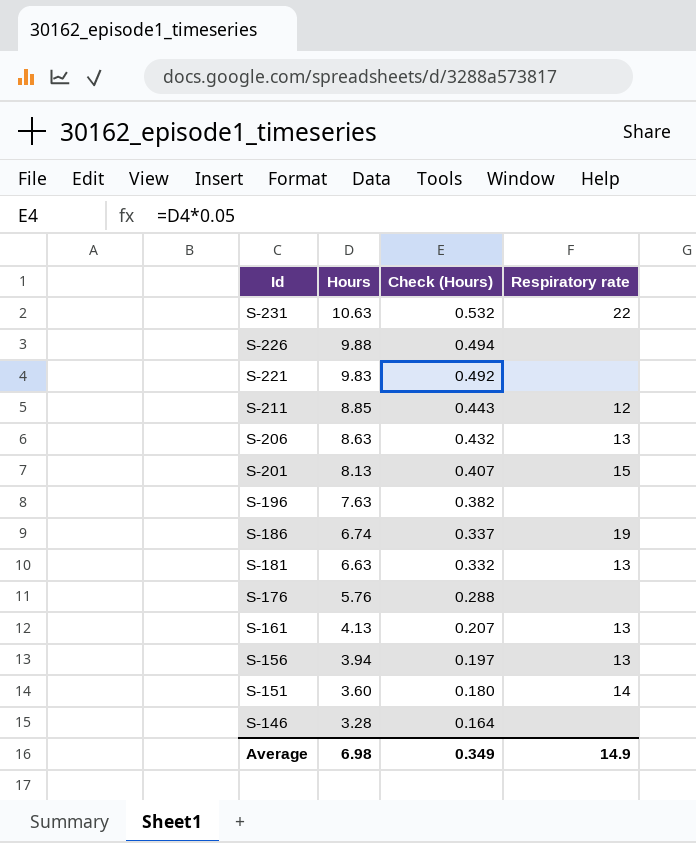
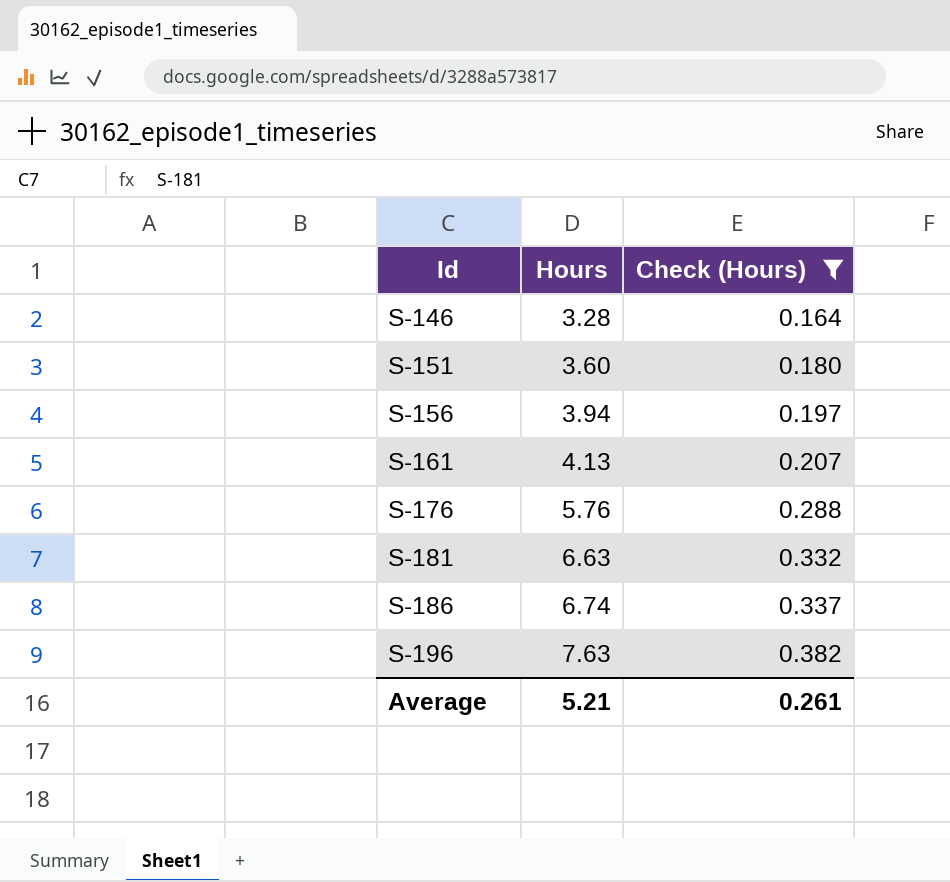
filter: none -> Check (Hours) <= 0.382
row order: Id descending -> Id ascending
column Respiratory rate | position: 4 -> none
Average | Hours: 6.98 -> 5.21
Average | Check (Hours): 0.349 -> 0.261

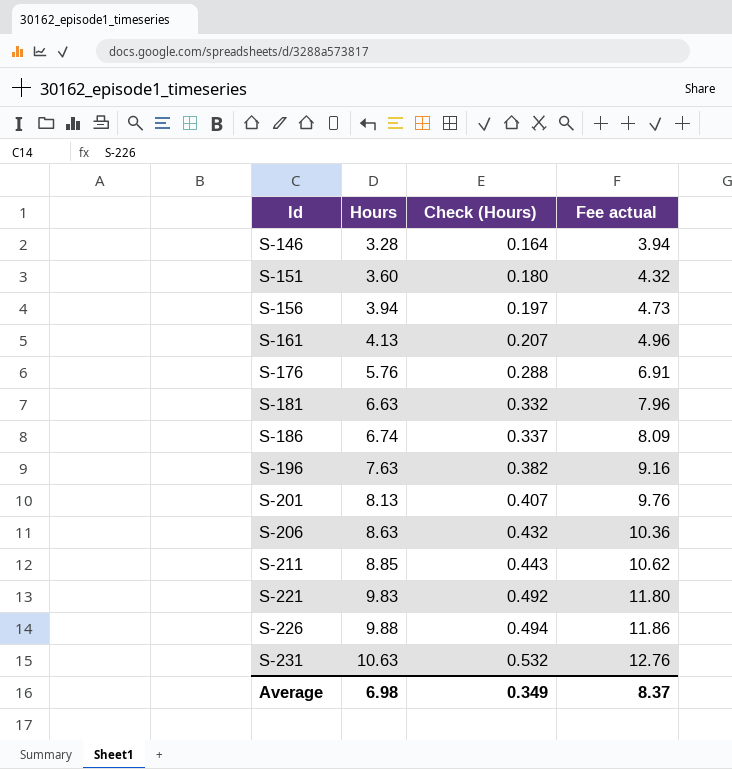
filter: Check (Hours) <= 0.382 -> none
column Fee actual | formula: none -> [Hours] * 1.2
Average | Hours: 5.21 -> 6.98
Average | Check (Hours): 0.261 -> 0.349

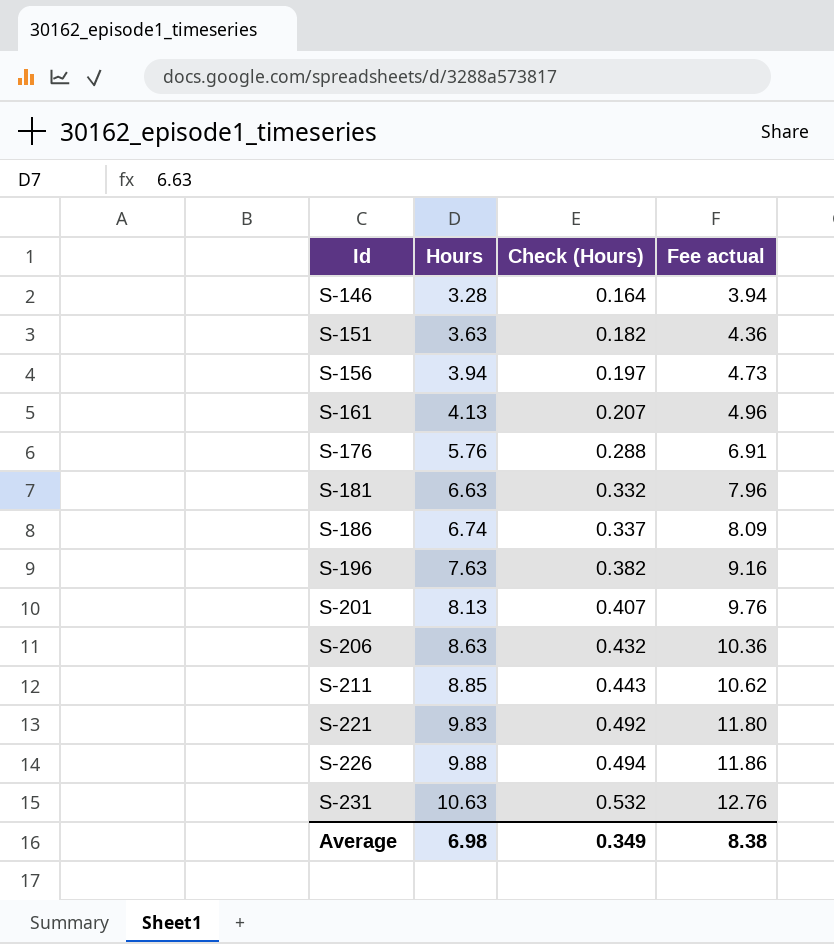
S-151 | Hours: 3.60 -> 3.63
S-151 | Check (Hours): 0.180 -> 0.182
S-151 | Fee actual: 4.32 -> 4.36
Average | Fee actual: 8.37 -> 8.38

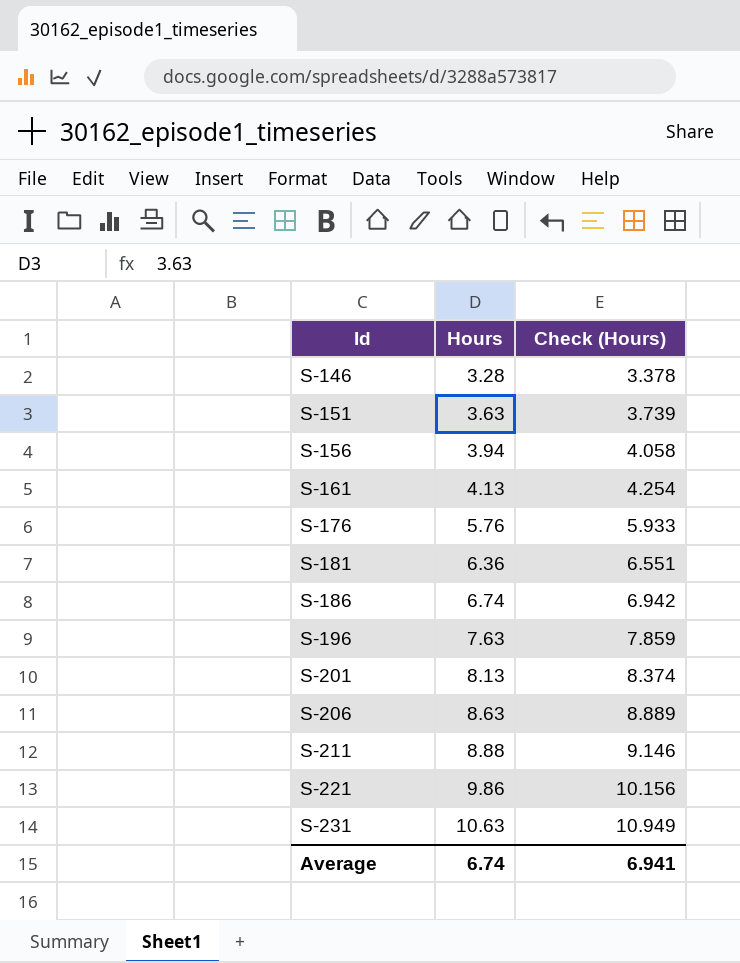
column Fee actual | formula: [Hours] * 1.2 -> none
column Check (Hours) | formula: [Hours] * 0.05 -> [Hours] * 1.03
row S-226: 9.88 | 0.494 | 11.86 -> none
S-181 | Hours: 6.63 -> 6.36
S-211 | Hours: 8.85 -> 8.88
S-221 | Hours: 9.83 -> 9.86
Average | Hours: 6.98 -> 6.74
Average | Check (Hours): 0.349 -> 6.941

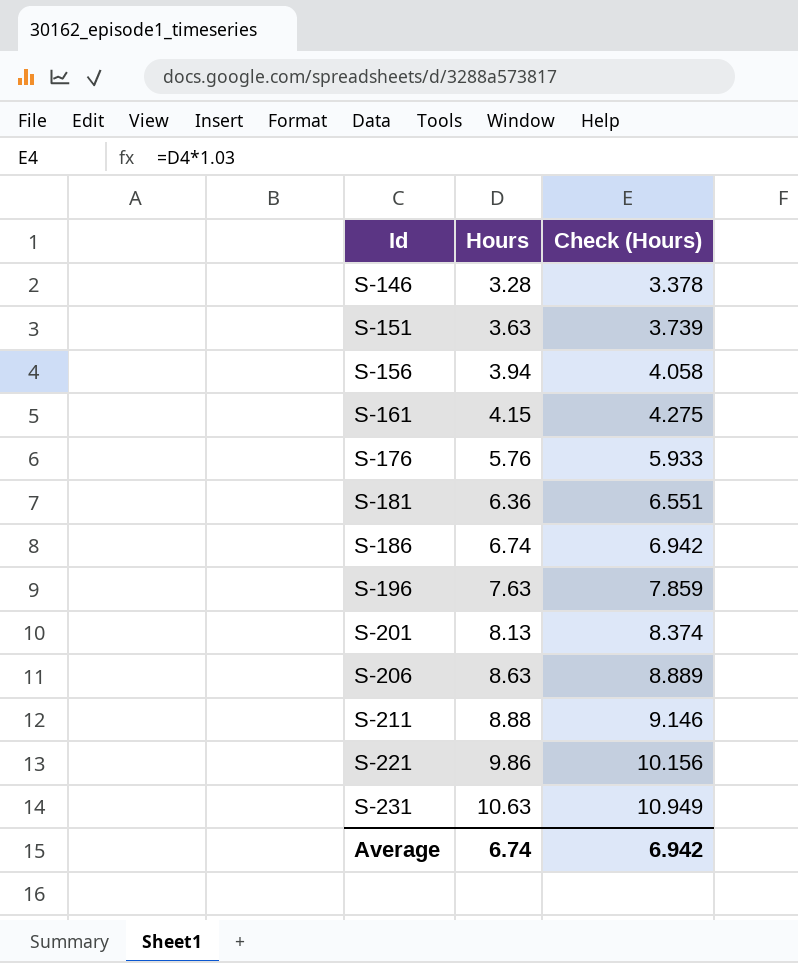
S-161 | Hours: 4.13 -> 4.15
S-161 | Check (Hours): 4.254 -> 4.275
Average | Check (Hours): 6.941 -> 6.942

